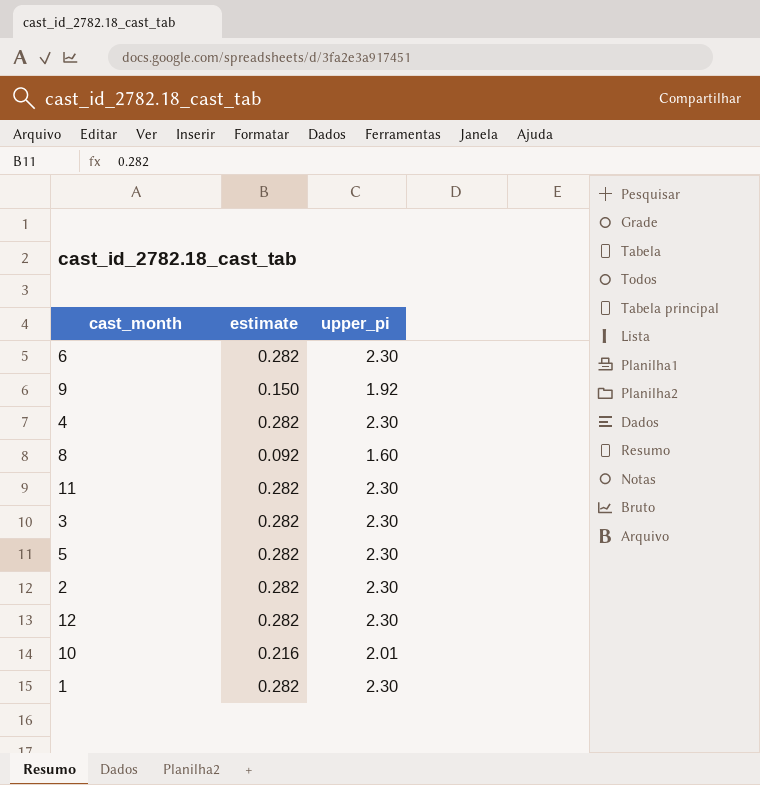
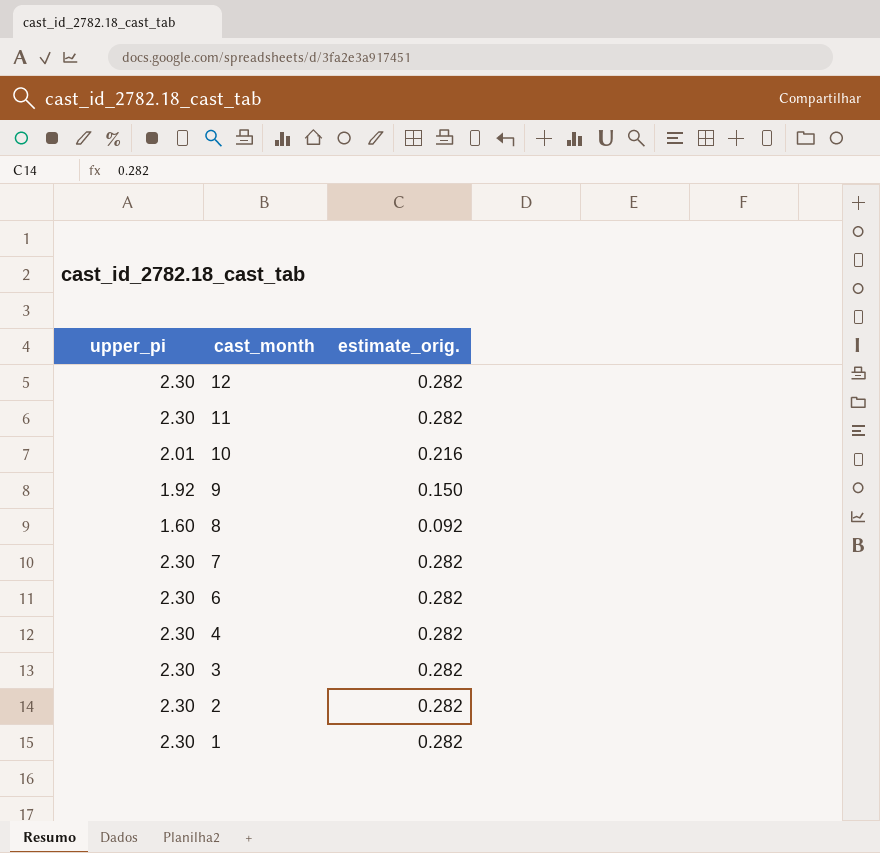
row order: none -> cast_month descending
column upper_pi | position: 3 -> 1
column name: estimate -> estimate_orig.
row 5: 0.282 | 2.30 -> none
row 7: none -> 2.30 | 0.282

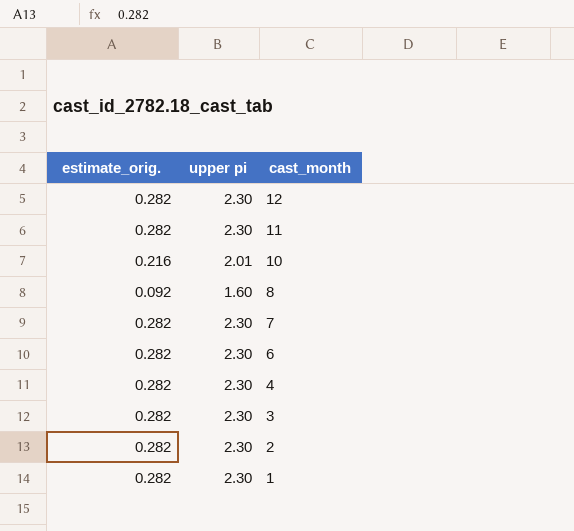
column estimate_orig. | position: 3 -> 1
column name: upper_pi -> upper pi
row 9: 1.92 | 0.150 -> none

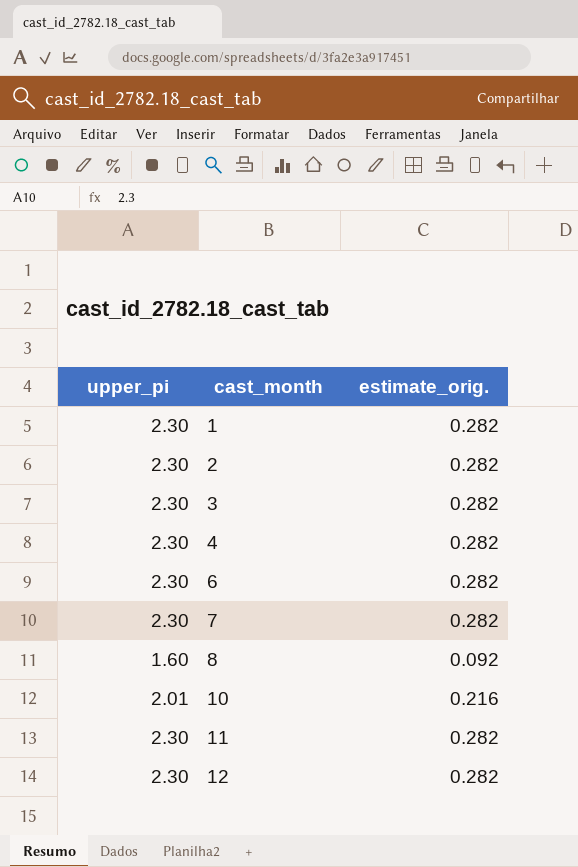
row order: cast_month descending -> cast_month ascending
column name: upper pi -> upper_pi
column estimate_orig. | position: 1 -> 3

